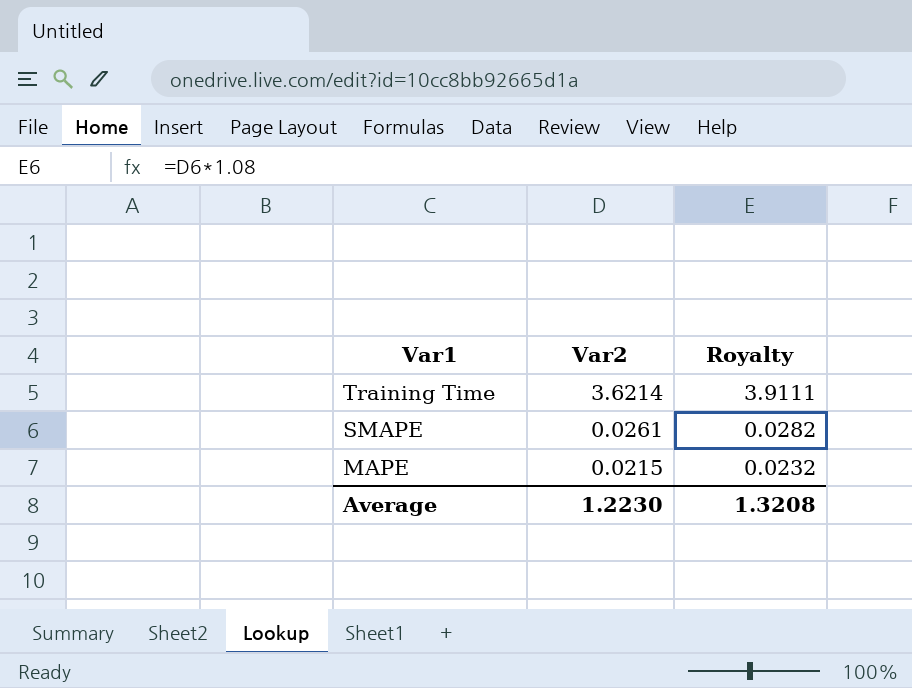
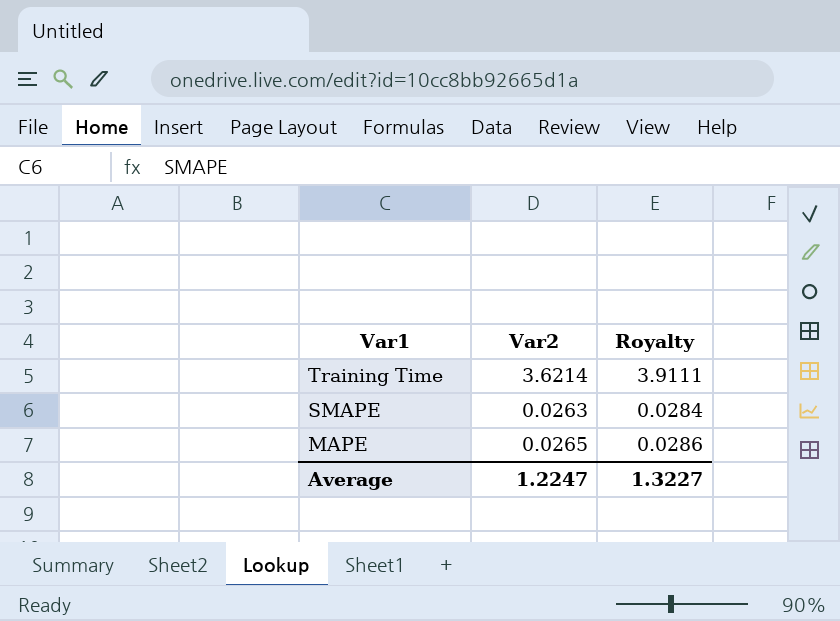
SMAPE | Var2: 0.0261 -> 0.0263
SMAPE | Royalty: 0.0282 -> 0.0284
MAPE | Var2: 0.0215 -> 0.0265
MAPE | Royalty: 0.0232 -> 0.0286
Average | Var2: 1.2230 -> 1.2247
Average | Royalty: 1.3208 -> 1.3227

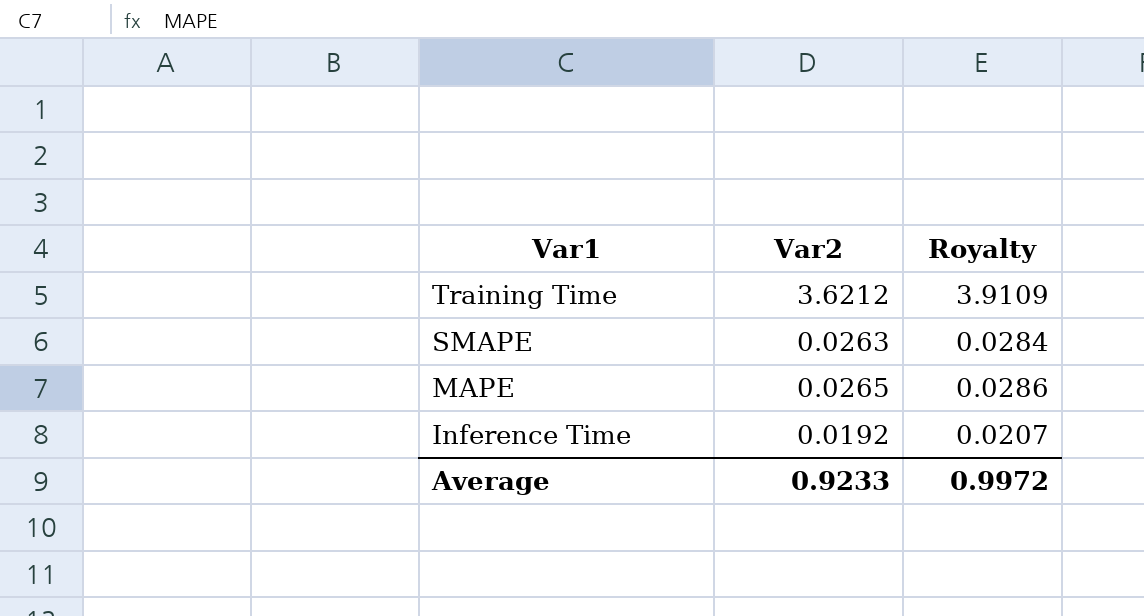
Training Time | Var2: 3.6214 -> 3.6212
Training Time | Royalty: 3.9111 -> 3.9109
row Inference Time: none -> 0.0192 | 0.0207
Average | Var2: 1.2247 -> 0.9233
Average | Royalty: 1.3227 -> 0.9972

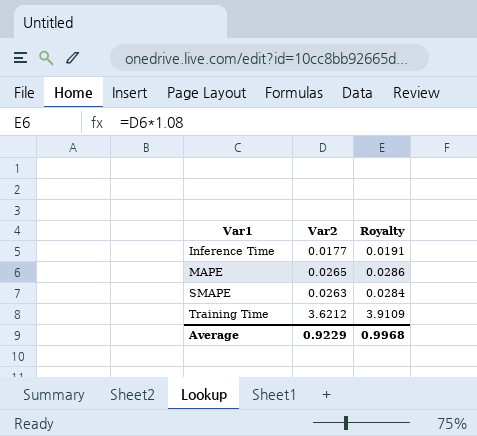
row order: Var1 descending -> Var1 ascending
Inference Time | Var2: 0.0192 -> 0.0177
Inference Time | Royalty: 0.0207 -> 0.0191
Average | Var2: 0.9233 -> 0.9229
Average | Royalty: 0.9972 -> 0.9968

